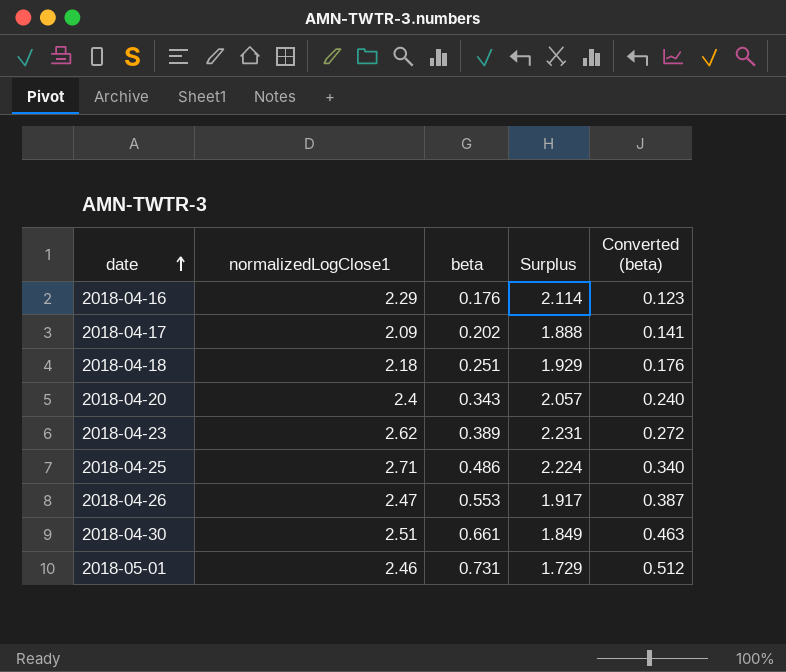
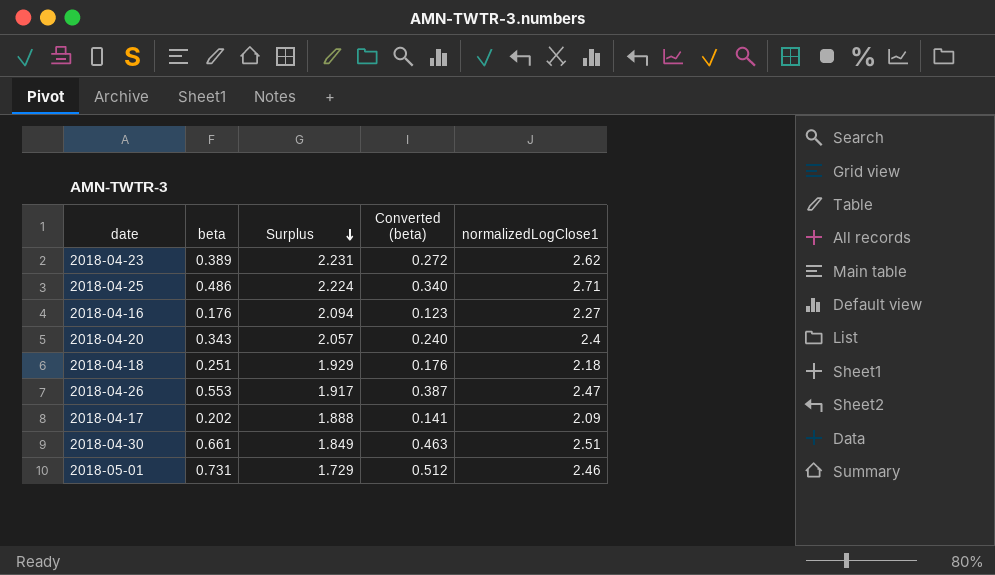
row order: date ascending -> Surplus descending
column normalizedLogClose1 | position: 2 -> 5
2018-04-16 | Surplus: 2.114 -> 2.094
2018-04-16 | normalizedLogClose1: 2.29 -> 2.27

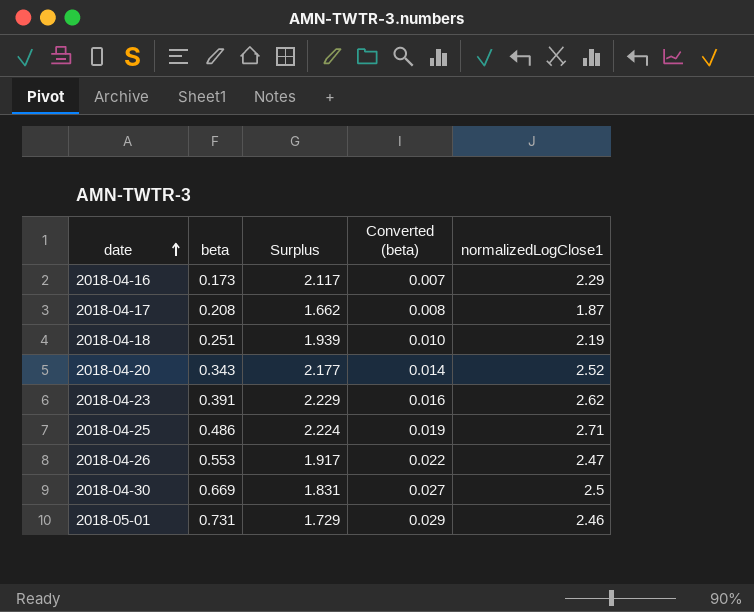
row order: Surplus descending -> date ascending
column Converted (beta) | formula: [beta] * 0.7 -> [beta] * 0.04
2018-04-16 | beta: 0.176 -> 0.173
2018-04-16 | Surplus: 2.094 -> 2.117
2018-04-16 | normalizedLogClose1: 2.27 -> 2.29
2018-04-17 | beta: 0.202 -> 0.208
2018-04-17 | Surplus: 1.888 -> 1.662
2018-04-17 | normalizedLogClose1: 2.09 -> 1.87
2018-04-18 | Surplus: 1.929 -> 1.939
2018-04-18 | normalizedLogClose1: 2.18 -> 2.19
2018-04-20 | Surplus: 2.057 -> 2.177
2018-04-20 | normalizedLogClose1: 2.4 -> 2.52
2018-04-23 | beta: 0.389 -> 0.391
2018-04-23 | Surplus: 2.231 -> 2.229
2018-04-30 | beta: 0.661 -> 0.669
2018-04-30 | Surplus: 1.849 -> 1.831
2018-04-30 | normalizedLogClose1: 2.51 -> 2.5

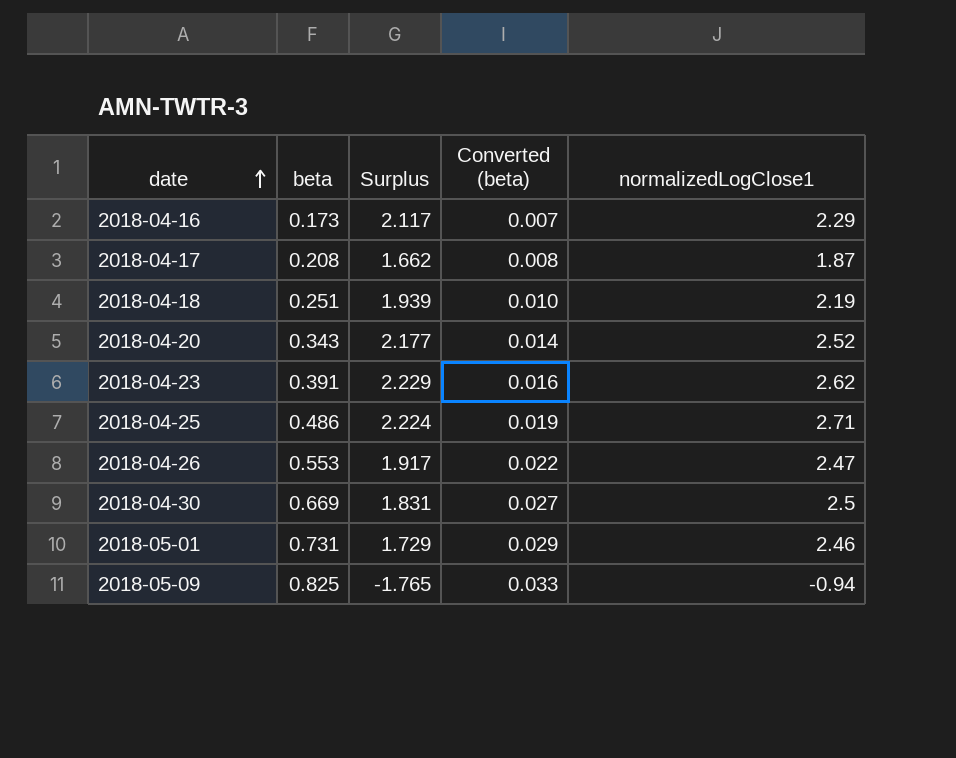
row 2018-05-09: none -> 0.825 | -1.765 | 0.033 | -0.94

